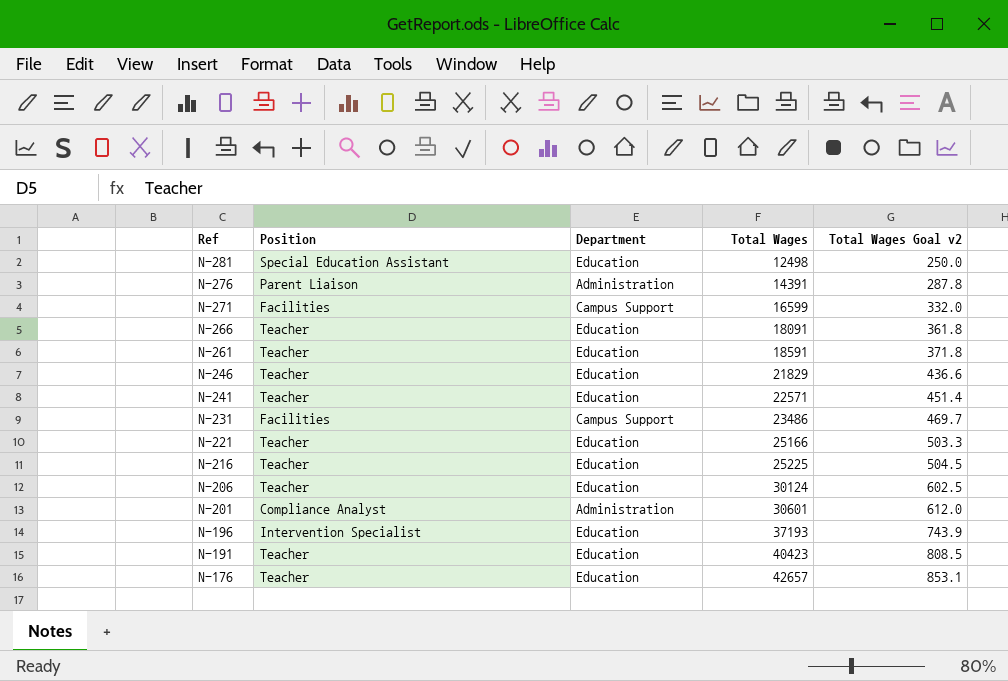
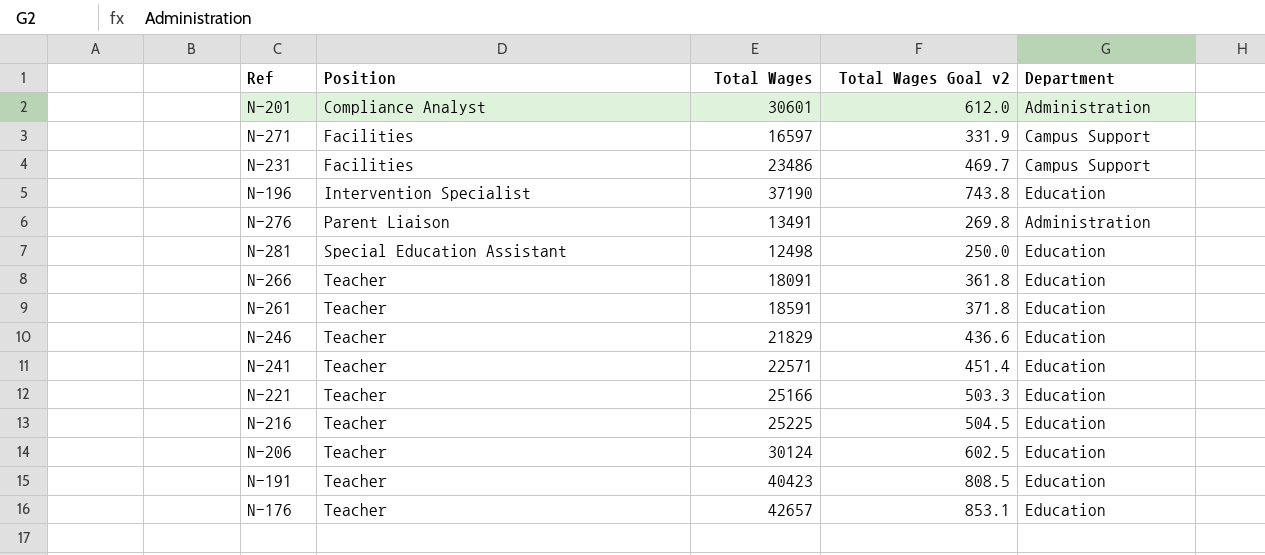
row order: Ref descending -> Position ascending
column Department | position: 3 -> 5
N-271 | Total Wages: 16599 -> 16597
N-271 | Total Wages Goal v2: 332.0 -> 331.9
N-196 | Total Wages: 37193 -> 37190
N-196 | Total Wages Goal v2: 743.9 -> 743.8
N-276 | Total Wages: 14391 -> 13491
N-276 | Total Wages Goal v2: 287.8 -> 269.8

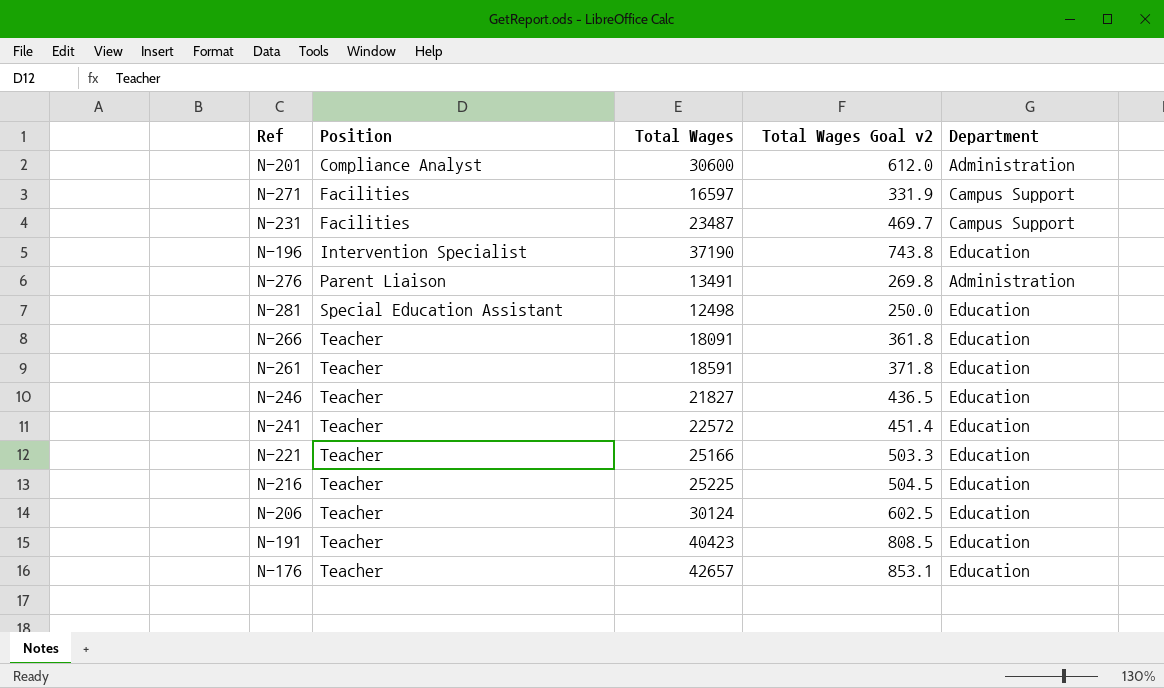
N-201 | Total Wages: 30601 -> 30600
N-231 | Total Wages: 23486 -> 23487
N-246 | Total Wages: 21829 -> 21827
N-246 | Total Wages Goal v2: 436.6 -> 436.5
N-241 | Total Wages: 22571 -> 22572

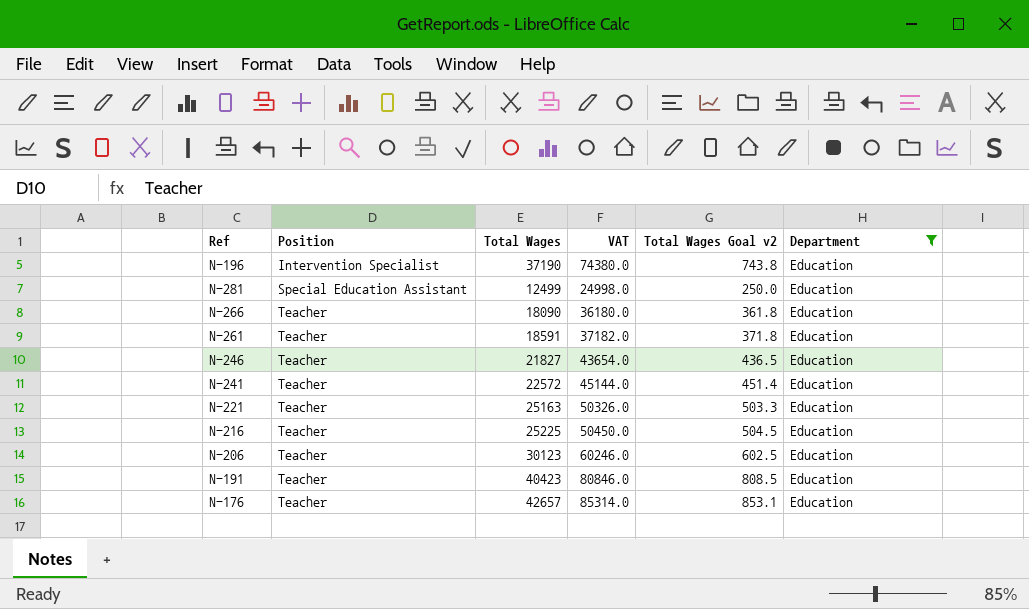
filter: none -> Department = Education
column VAT | formula: none -> [Total Wages] * 2
N-281 | Total Wages: 12498 -> 12499
N-266 | Total Wages: 18091 -> 18090
N-221 | Total Wages: 25166 -> 25163
N-206 | Total Wages: 30124 -> 30123

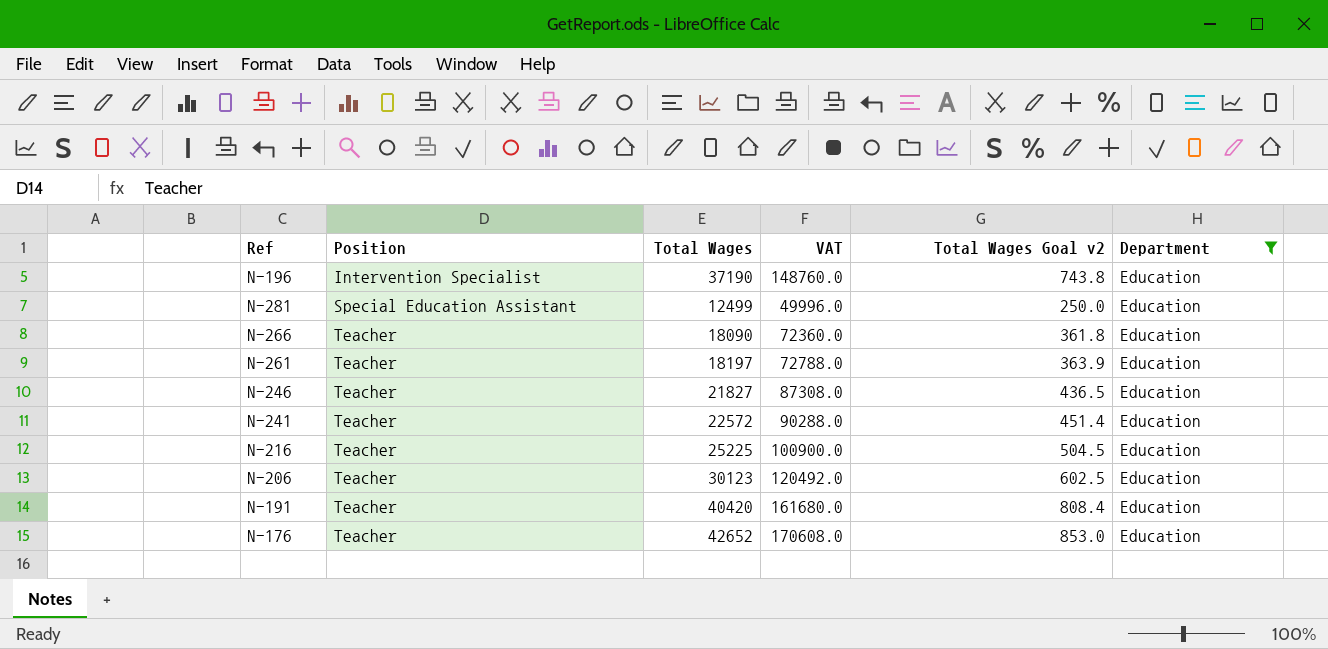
column VAT | formula: [Total Wages] * 2 -> [Total Wages] * 4
row N-221: Teacher | 25163 | 50326.0 | 503.3 | Education -> none
N-261 | Total Wages: 18591 -> 18197
N-261 | Total Wages Goal v2: 371.8 -> 363.9
N-191 | Total Wages: 40423 -> 40420
N-191 | Total Wages Goal v2: 808.5 -> 808.4
N-176 | Total Wages: 42657 -> 42652
N-176 | Total Wages Goal v2: 853.1 -> 853.0

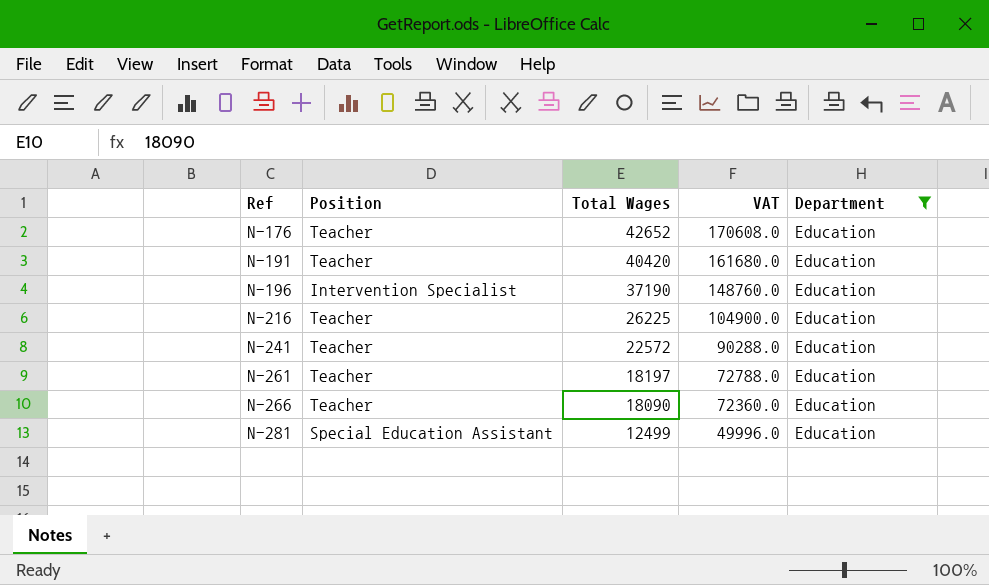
row order: Position ascending -> Ref ascending
column Total Wages Goal v2 | formula: [Total Wages] * 0.02 -> none
row N-246: Teacher | 21827 | 87308.0 | 436.5 | Education -> none
row N-206: Teacher | 30123 | 120492.0 | 602.5 | Education -> none
N-216 | Total Wages: 25225 -> 26225
N-216 | VAT: 100900.0 -> 104900.0

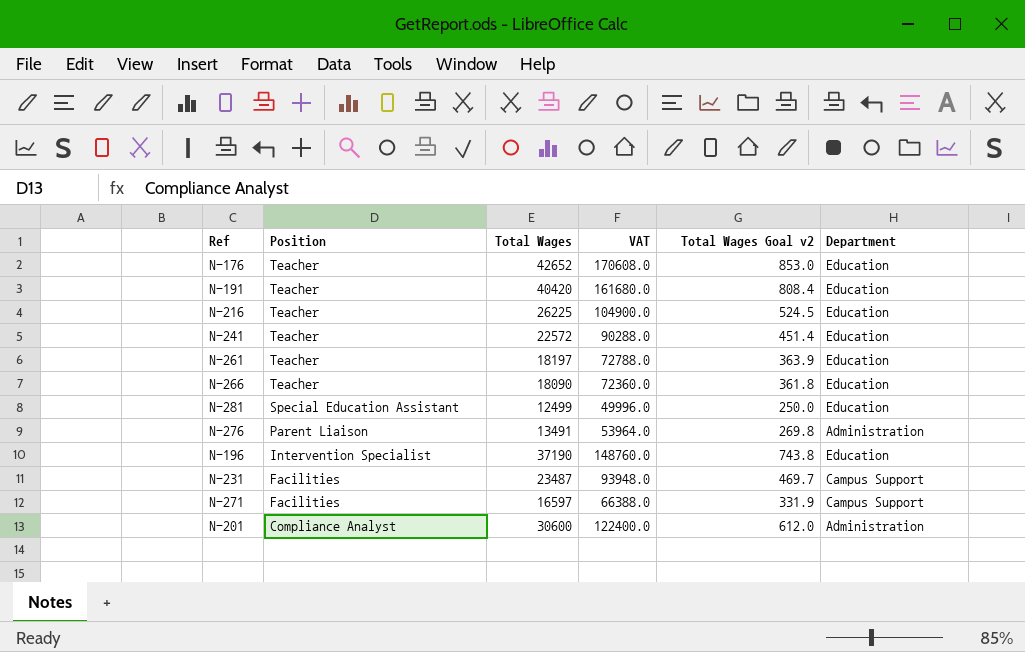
filter: Department = Education -> none
row order: Ref ascending -> Position descending
column Total Wages Goal v2 | formula: none -> [Total Wages] * 0.02

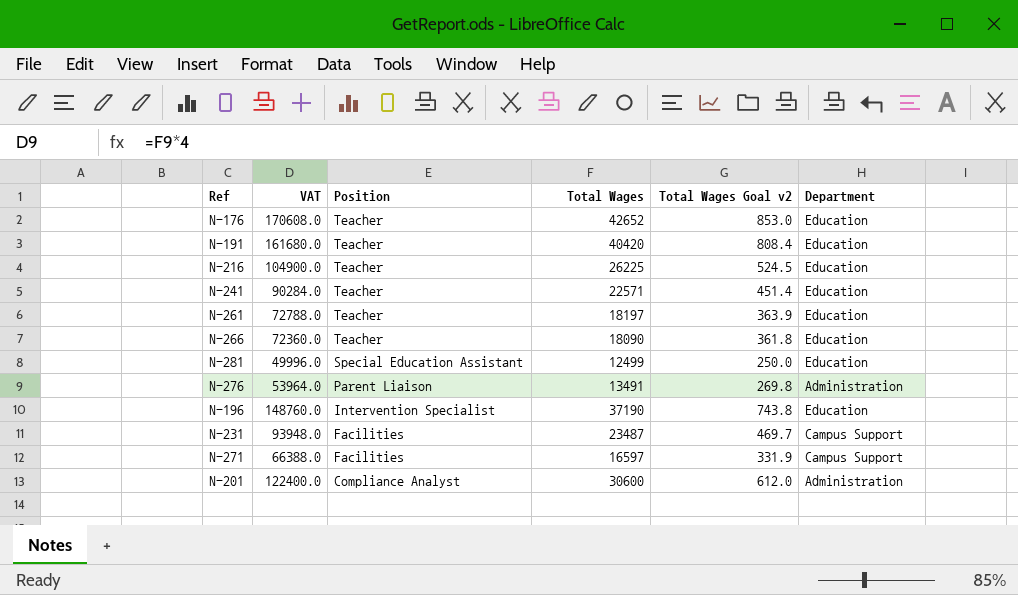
column VAT | position: 4 -> 2
N-241 | VAT: 90288.0 -> 90284.0
N-241 | Total Wages: 22572 -> 22571

